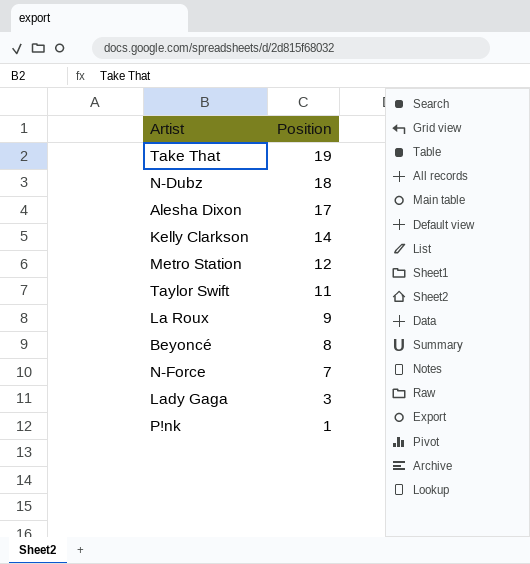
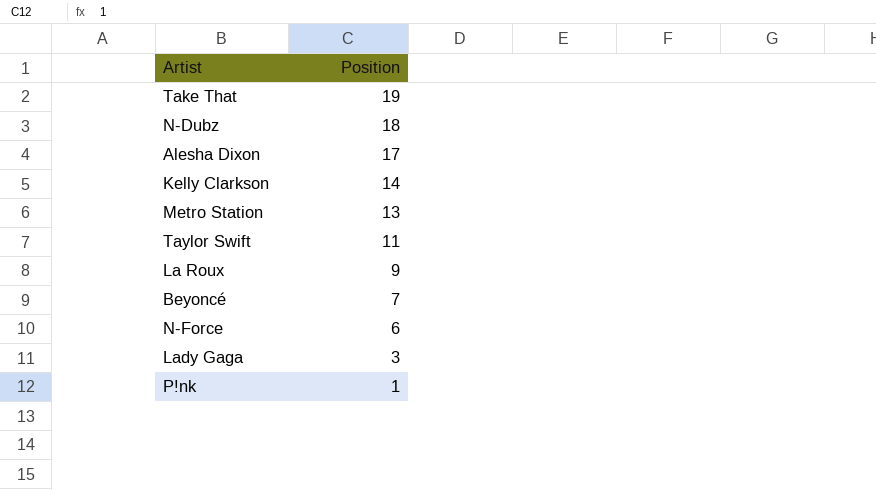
Metro Station | Position: 12 -> 13
Beyoncé | Position: 8 -> 7
N-Force | Position: 7 -> 6

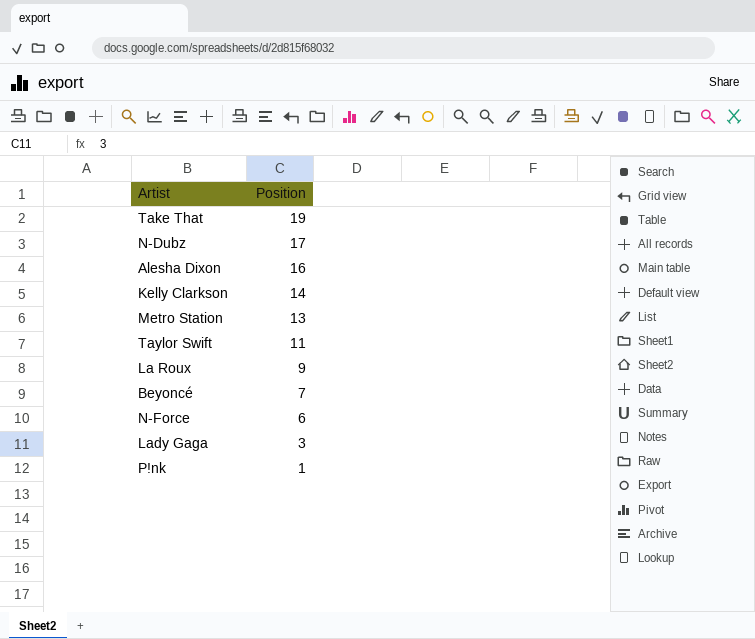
N-Dubz | Position: 18 -> 17
Alesha Dixon | Position: 17 -> 16

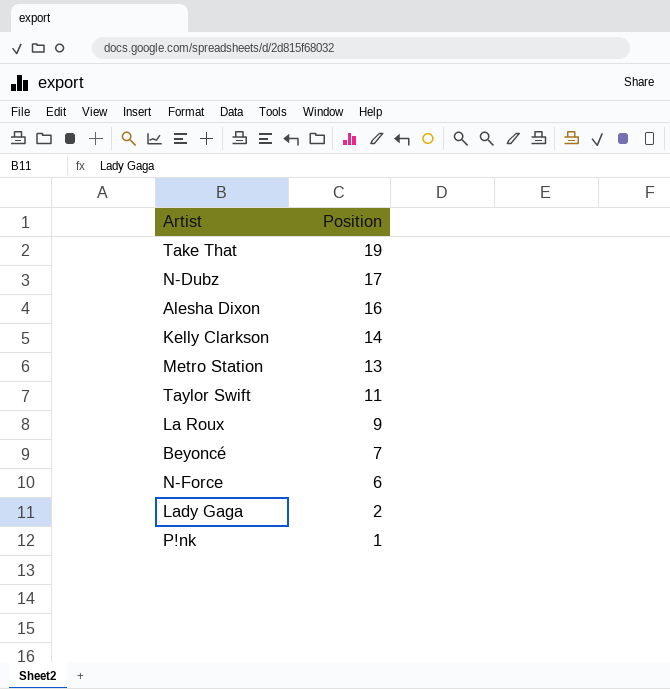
Lady Gaga | Position: 3 -> 2

